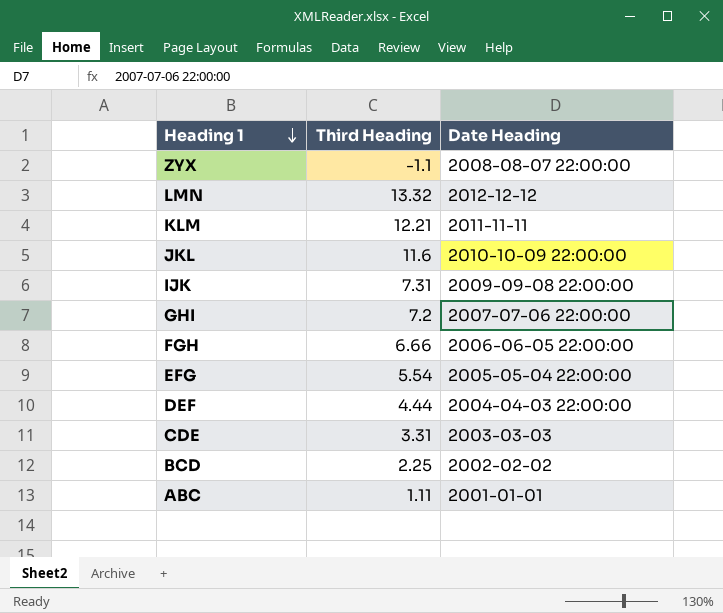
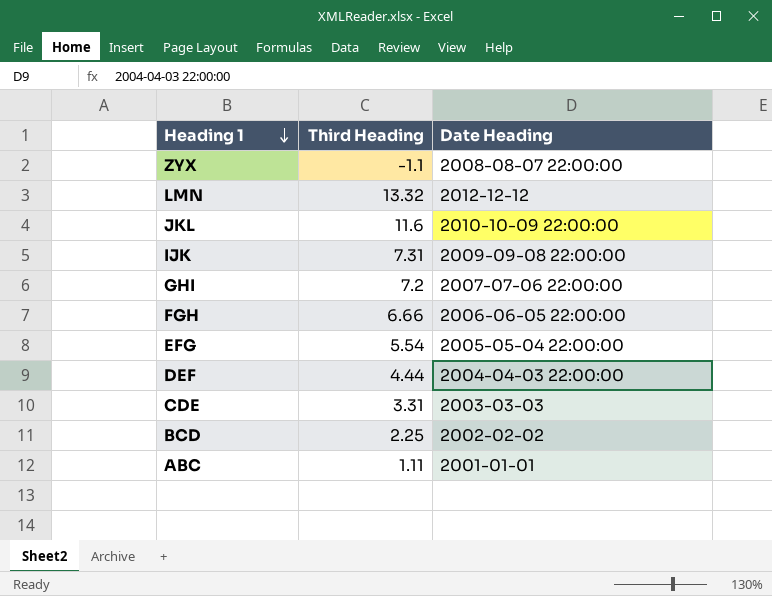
row KLM: 12.21 | 2011-11-11 -> none

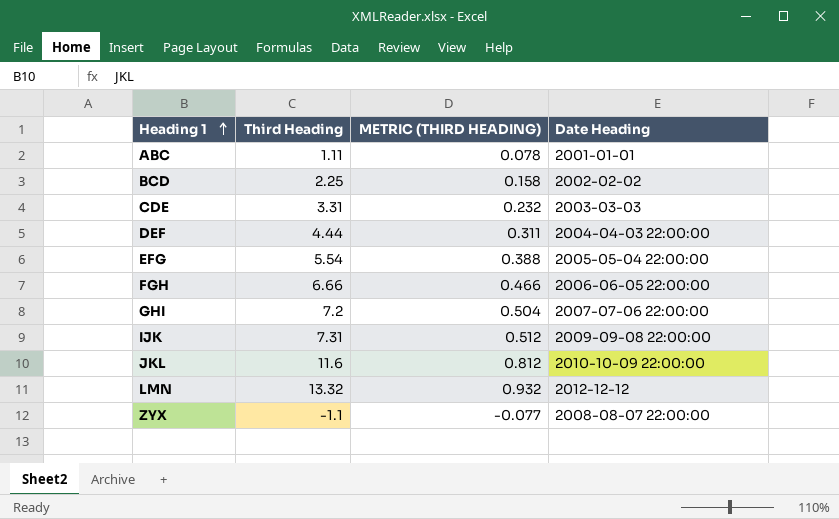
row order: Heading 1 descending -> Heading 1 ascending
column METRIC (THIRD HEADING) | formula: none -> [Third Heading] * 0.07

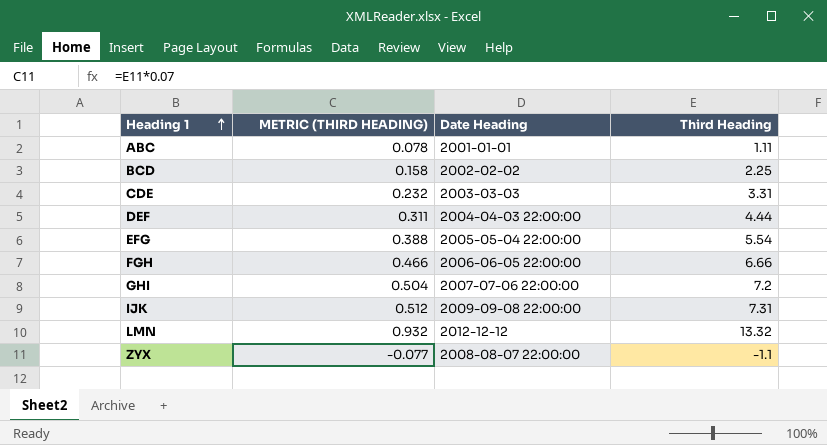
column Third Heading | position: 2 -> 4
row JKL: 11.6 | 0.812 | 2010-10-09 22:00:00 -> none

